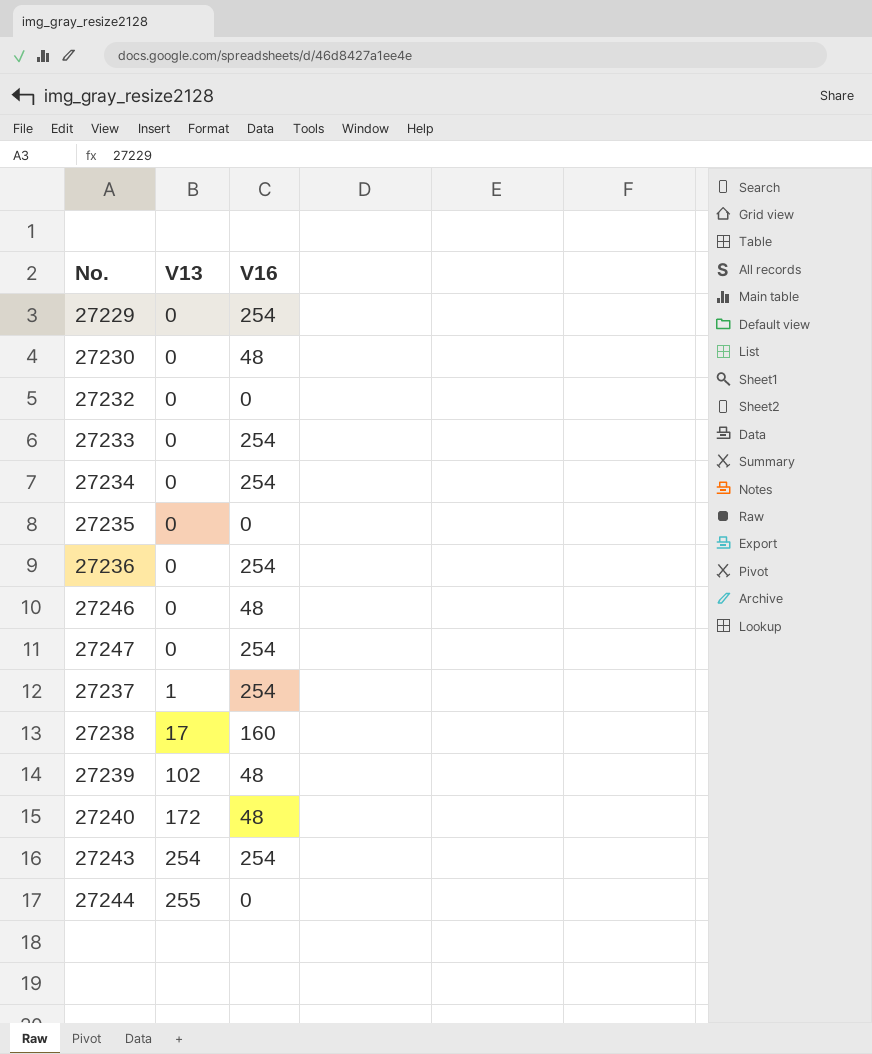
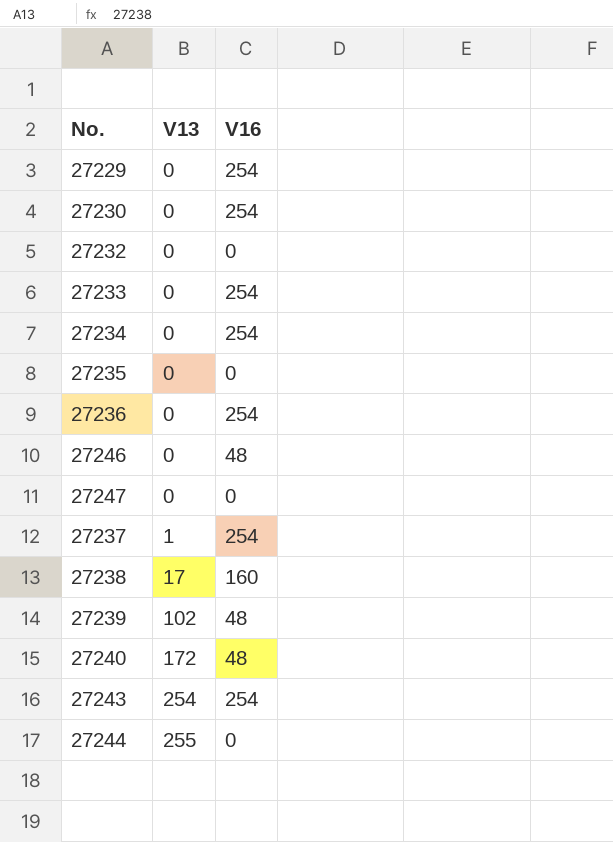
27230 | V16: 48 -> 254
27247 | V16: 254 -> 0

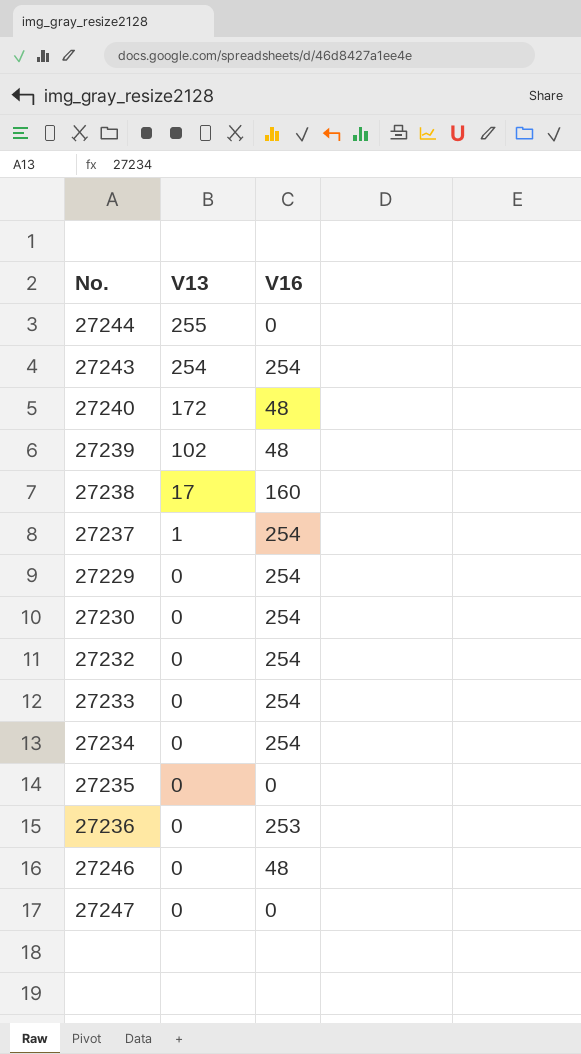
row order: V13 ascending -> V13 descending
27232 | V16: 0 -> 254
27236 | V16: 254 -> 253

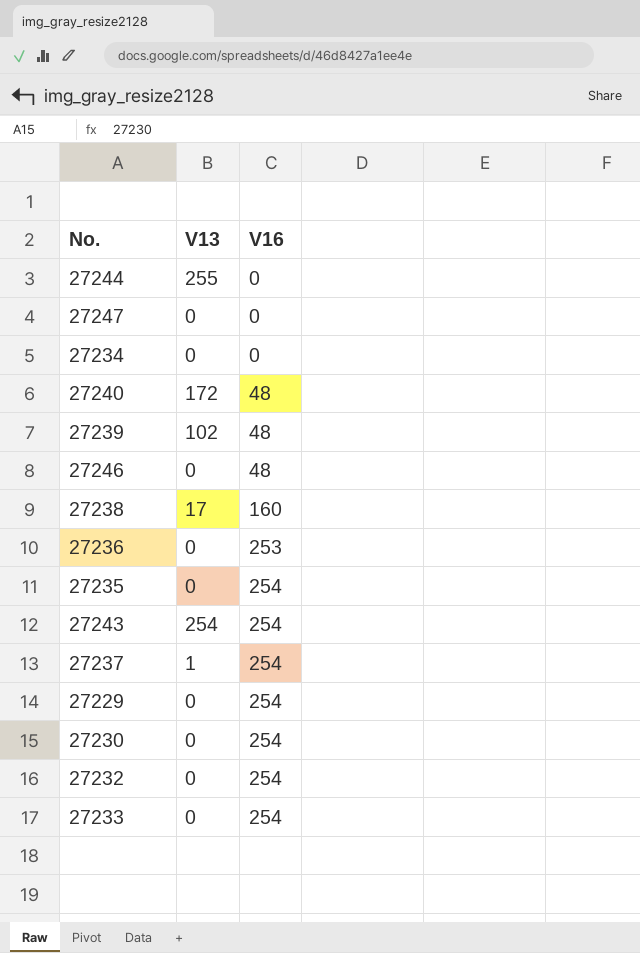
row order: V13 descending -> V16 ascending
27234 | V16: 254 -> 0
27235 | V16: 0 -> 254

